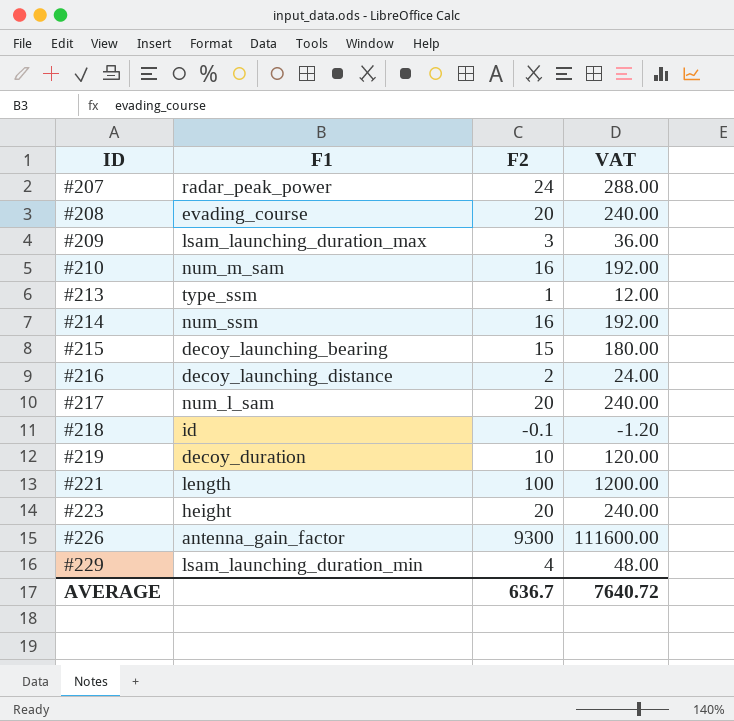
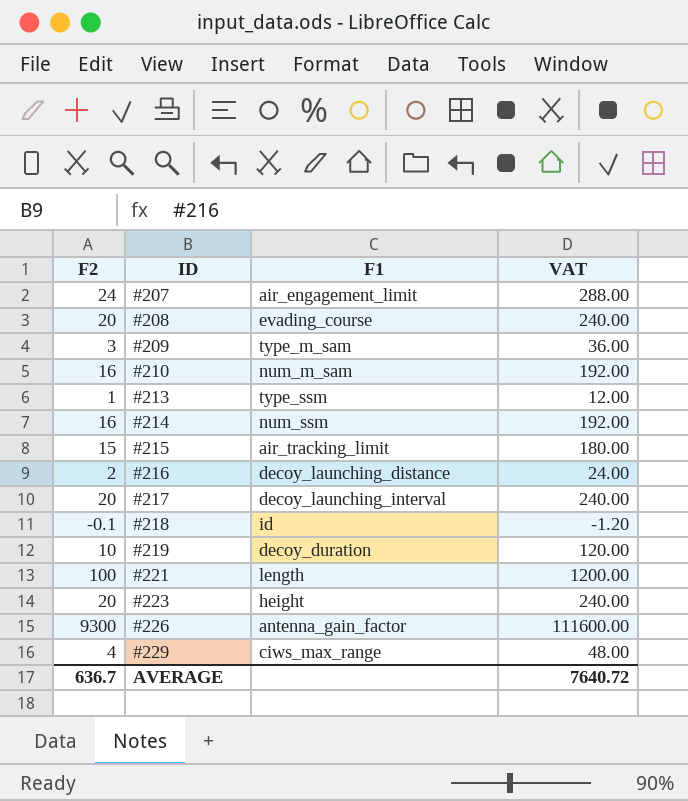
column F2 | position: 3 -> 1
#207 | F1: radar_peak_power -> air_engagement_limit
#209 | F1: lsam_launching_duration_max -> type_m_sam
#215 | F1: decoy_launching_bearing -> air_tracking_limit
#217 | F1: num_l_sam -> decoy_launching_interval
#229 | F1: lsam_launching_duration_min -> ciws_max_range

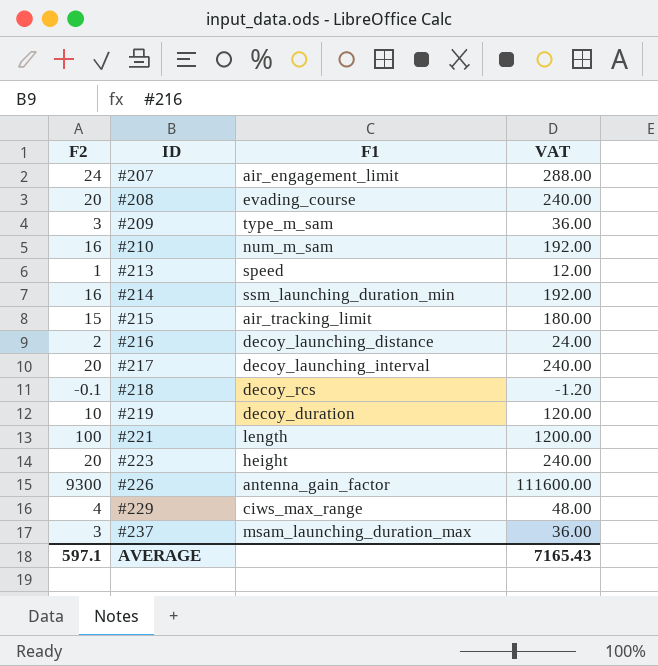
#213 | F1: type_ssm -> speed
#214 | F1: num_ssm -> ssm_launching_duration_min
#218 | F1: id -> decoy_rcs
row #237: none -> 3 | msam_launching_duration_max | 36.00
AVERAGE | F2: 636.7 -> 597.1
AVERAGE | VAT: 7640.72 -> 7165.43

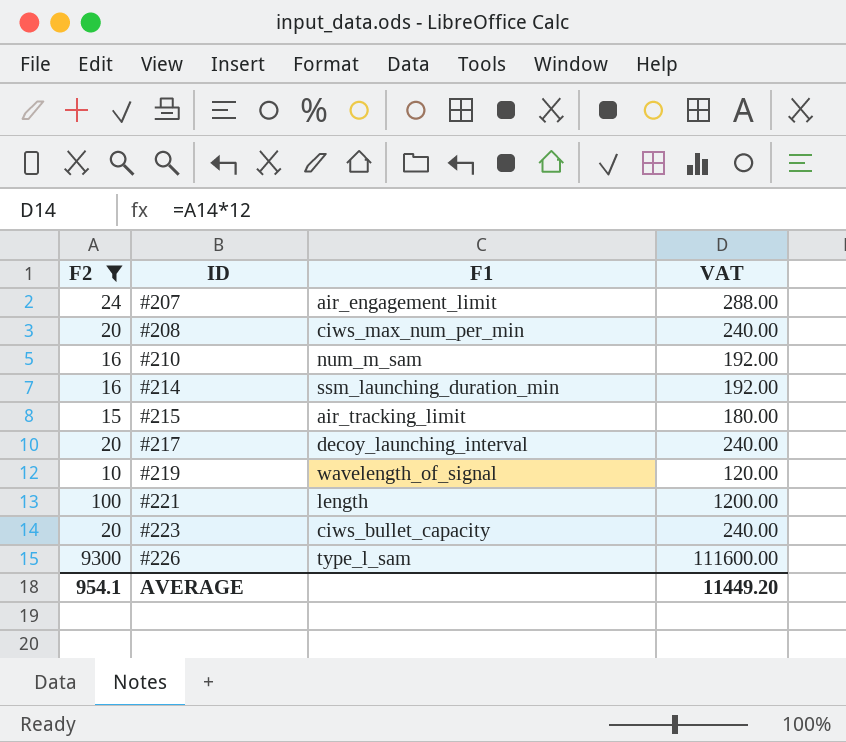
filter: none -> F2 >= 10
#208 | F1: evading_course -> ciws_max_num_per_min
#219 | F1: decoy_duration -> wavelength_of_signal
#223 | F1: height -> ciws_bullet_capacity
#226 | F1: antenna_gain_factor -> type_l_sam
AVERAGE | F2: 597.1 -> 954.1
AVERAGE | VAT: 7165.43 -> 11449.20

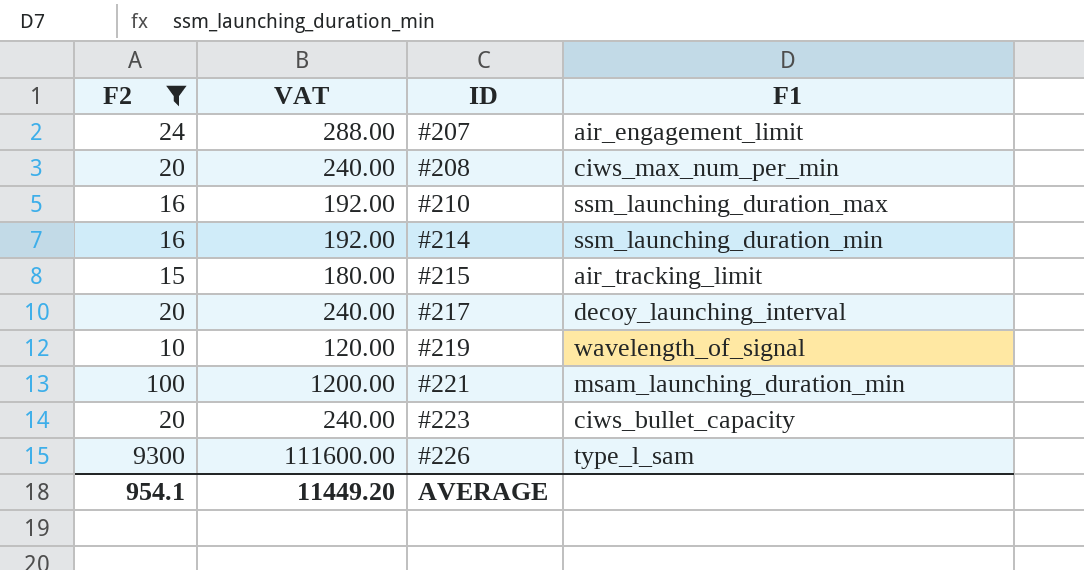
column VAT | position: 4 -> 2
#210 | F1: num_m_sam -> ssm_launching_duration_max
#221 | F1: length -> msam_launching_duration_min

